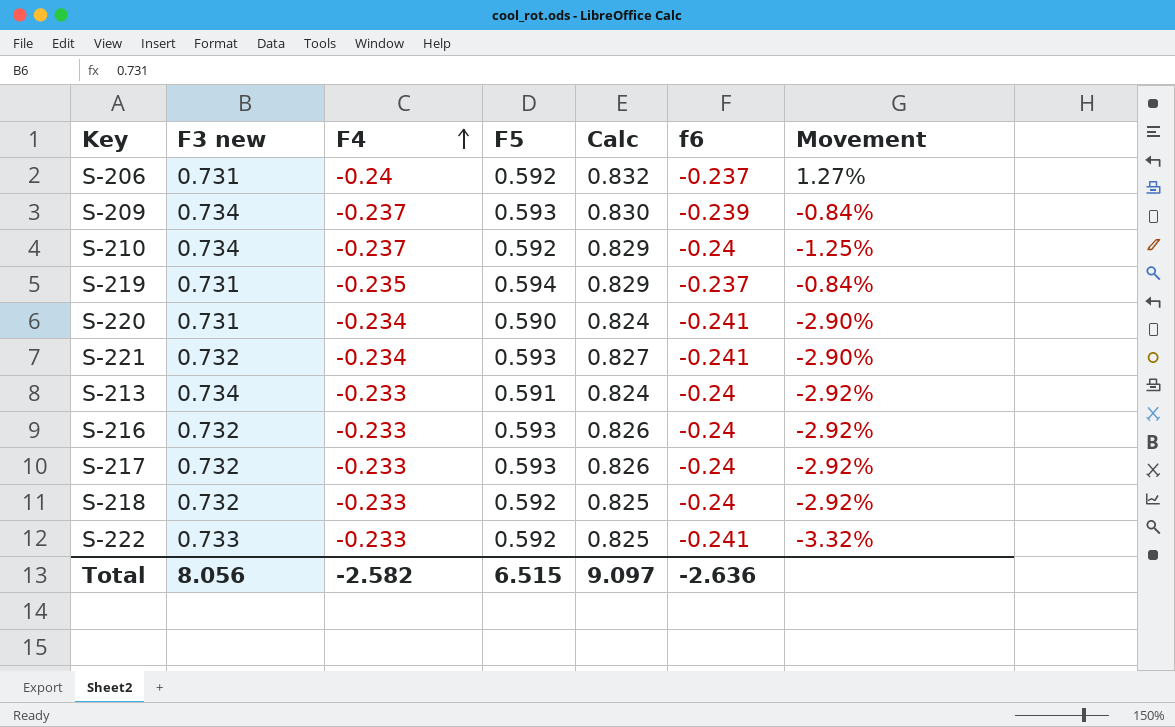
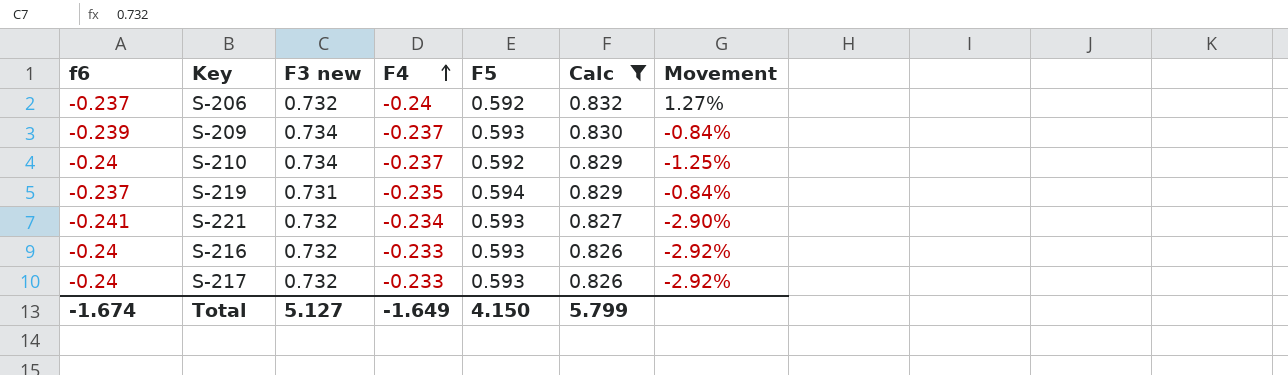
filter: none -> Calc >= 0.826
column f6 | position: 6 -> 1
S-206 | F3 new: 0.731 -> 0.732
Total | f6: -2.636 -> -1.674
Total | F3 new: 8.056 -> 5.127
Total | F4: -2.582 -> -1.649
Total | F5: 6.515 -> 4.150
Total | Calc: 9.097 -> 5.799

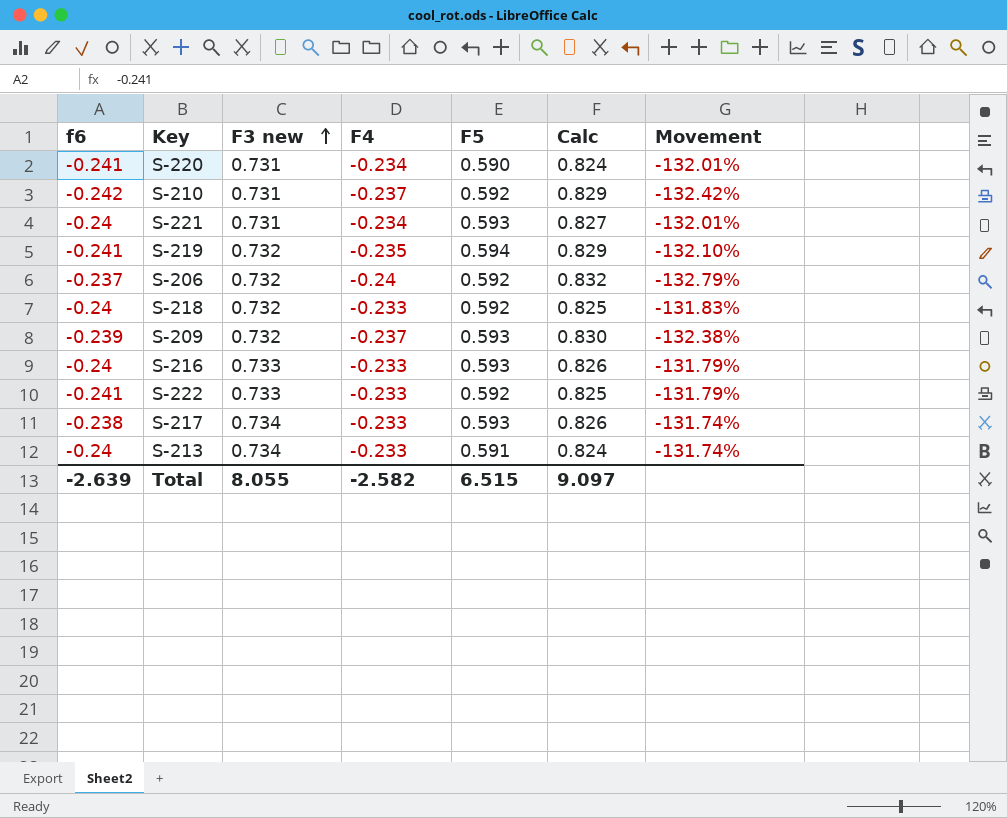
filter: Calc >= 0.826 -> none
row order: F4 ascending -> F3 new ascending
column Movement | formula: ([F4] - [f6]) / [f6] -> ([F4] - [F3 new]) / [F3 new]
S-210 | f6: -0.24 -> -0.242
S-210 | F3 new: 0.734 -> 0.731
S-221 | f6: -0.241 -> -0.24
S-221 | F3 new: 0.732 -> 0.731
S-219 | f6: -0.237 -> -0.241
S-219 | F3 new: 0.731 -> 0.732
S-209 | F3 new: 0.734 -> 0.732
S-216 | F3 new: 0.732 -> 0.733
S-217 | f6: -0.24 -> -0.238
S-217 | F3 new: 0.732 -> 0.734
Total | f6: -1.674 -> -2.639
Total | F3 new: 5.127 -> 8.055
Total | F4: -1.649 -> -2.582
Total | F5: 4.150 -> 6.515
Total | Calc: 5.799 -> 9.097

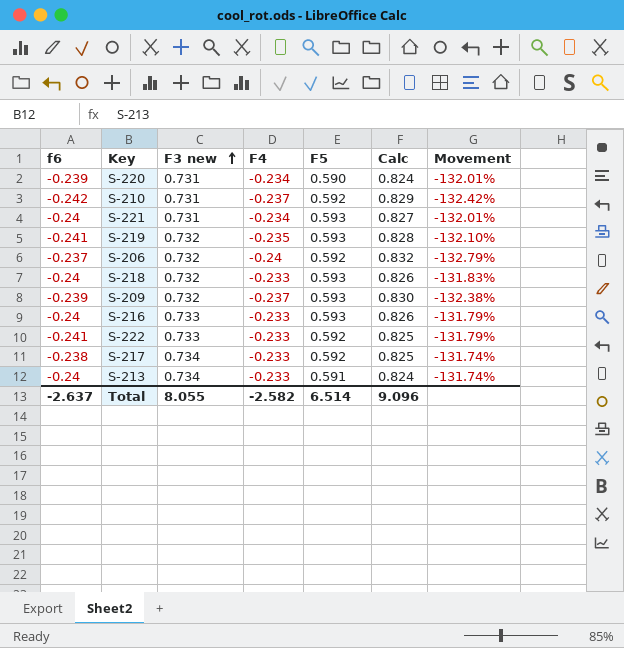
S-220 | f6: -0.241 -> -0.239
S-219 | F5: 0.594 -> 0.593
S-219 | Calc: 0.829 -> 0.828
S-218 | F5: 0.592 -> 0.593
S-218 | Calc: 0.825 -> 0.826
S-217 | F5: 0.593 -> 0.592
S-217 | Calc: 0.826 -> 0.825
Total | f6: -2.639 -> -2.637
Total | F5: 6.515 -> 6.514
Total | Calc: 9.097 -> 9.096

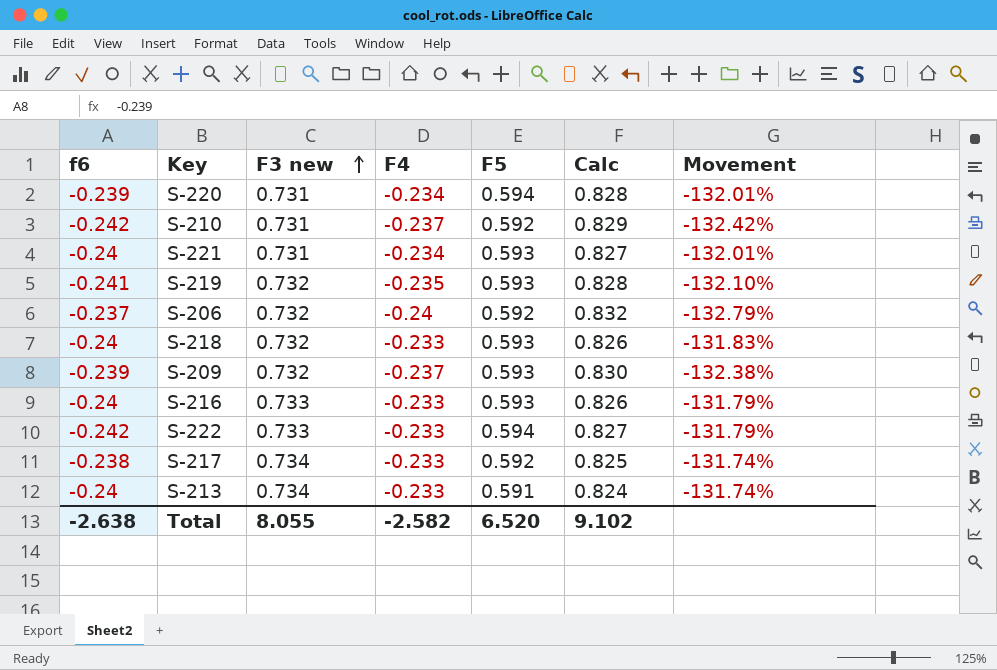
S-220 | F5: 0.590 -> 0.594
S-220 | Calc: 0.824 -> 0.828
S-222 | f6: -0.241 -> -0.242
S-222 | F5: 0.592 -> 0.594
S-222 | Calc: 0.825 -> 0.827
Total | f6: -2.637 -> -2.638
Total | F5: 6.514 -> 6.520
Total | Calc: 9.096 -> 9.102

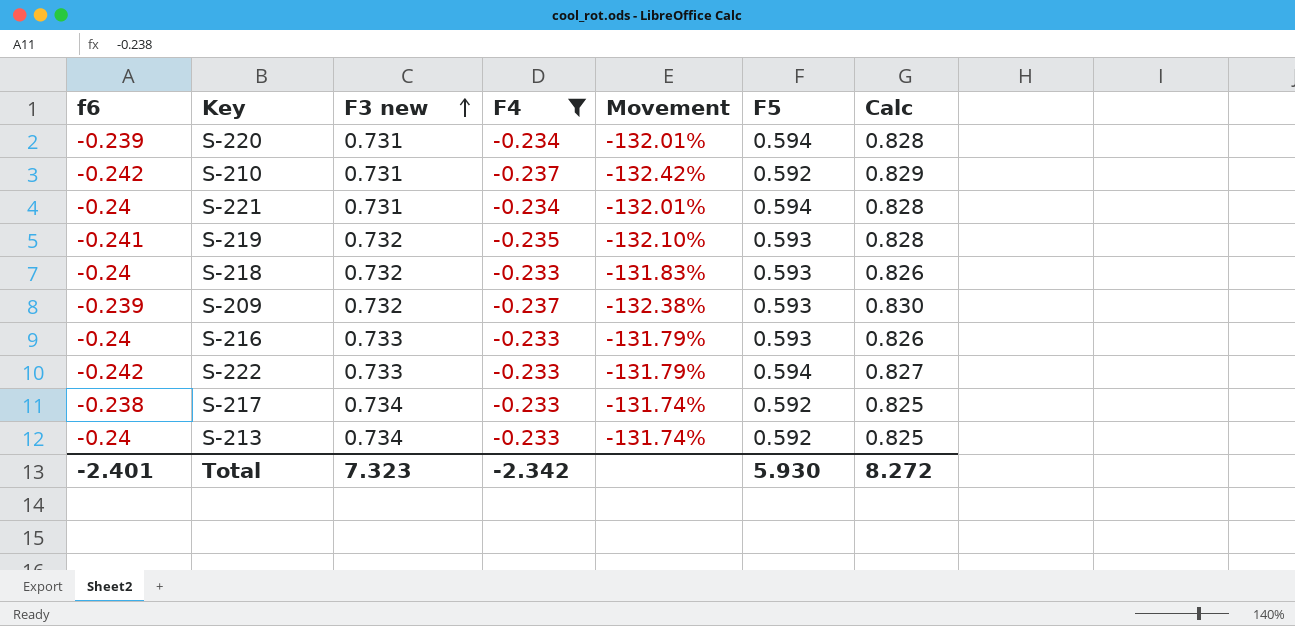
filter: none -> F4 != -0.24
column Movement | position: 7 -> 5
S-221 | F5: 0.593 -> 0.594
S-221 | Calc: 0.827 -> 0.828
S-213 | F5: 0.591 -> 0.592
S-213 | Calc: 0.824 -> 0.825
Total | f6: -2.638 -> -2.401
Total | F3 new: 8.055 -> 7.323
Total | F4: -2.582 -> -2.342
Total | F5: 6.520 -> 5.930
Total | Calc: 9.102 -> 8.272

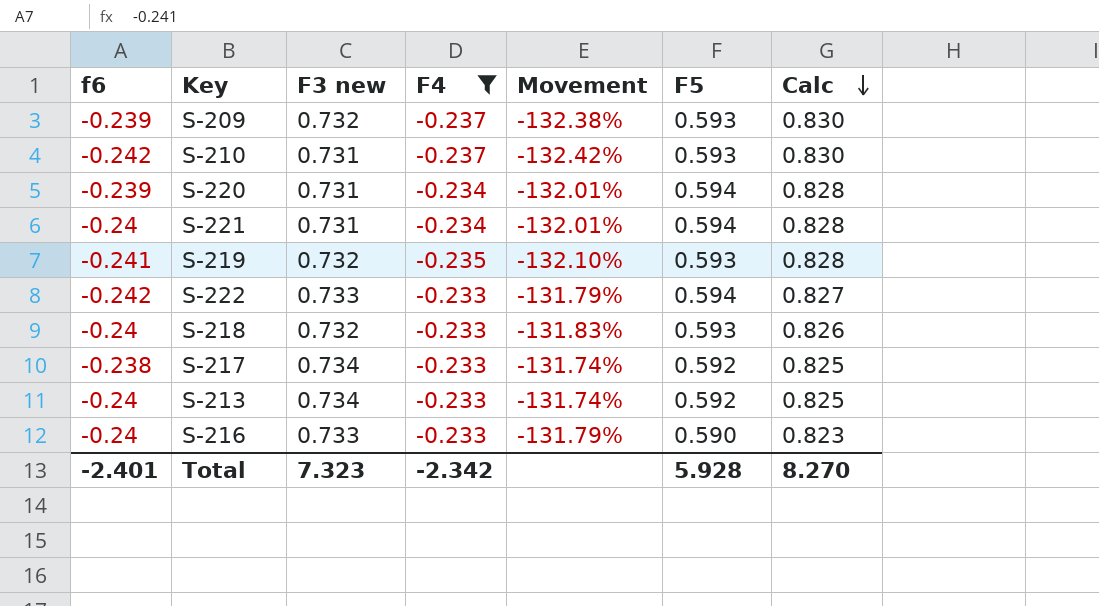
row order: F3 new ascending -> Calc descending
S-210 | F5: 0.592 -> 0.593
S-210 | Calc: 0.829 -> 0.830
S-216 | F5: 0.593 -> 0.590
S-216 | Calc: 0.826 -> 0.823
Total | F5: 5.930 -> 5.928
Total | Calc: 8.272 -> 8.270

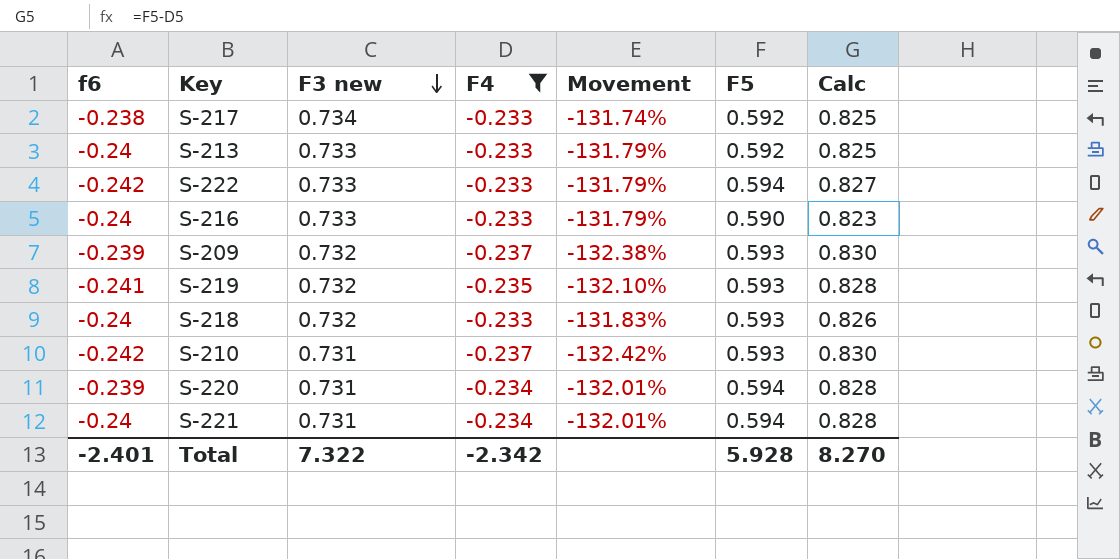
row order: Calc descending -> F3 new descending
S-213 | F3 new: 0.734 -> 0.733
S-213 | Movement: -131.74% -> -131.79%
Total | F3 new: 7.323 -> 7.322

